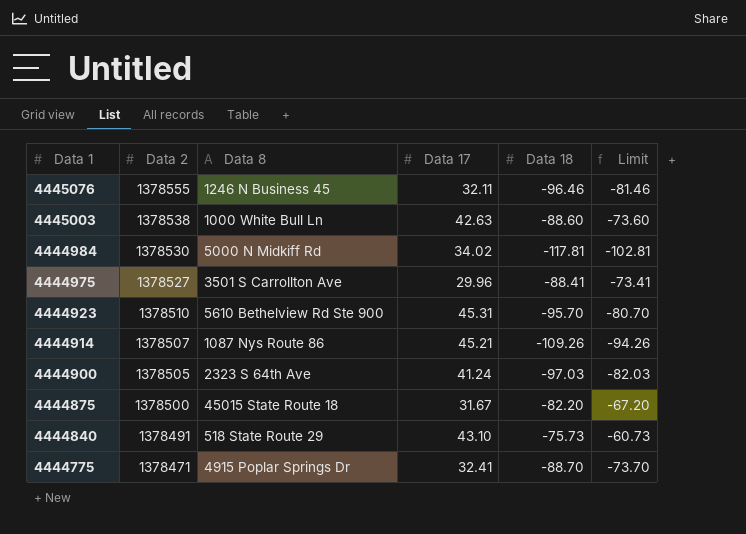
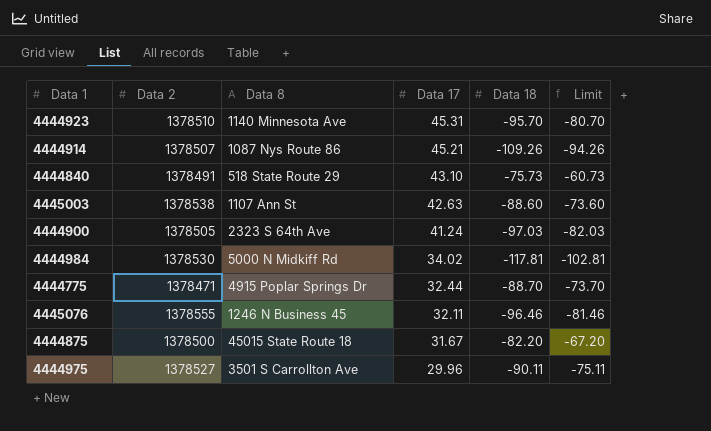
row order: Data 1 descending -> Data 17 descending
4444923 | Data 8: 5610 Bethelview Rd Ste 900 -> 1140 Minnesota Ave
4445003 | Data 8: 1000 White Bull Ln -> 1107 Ann St
4444775 | Data 17: 32.41 -> 32.44
4444975 | Data 18: -88.41 -> -90.11
4444975 | Limit: -73.41 -> -75.11

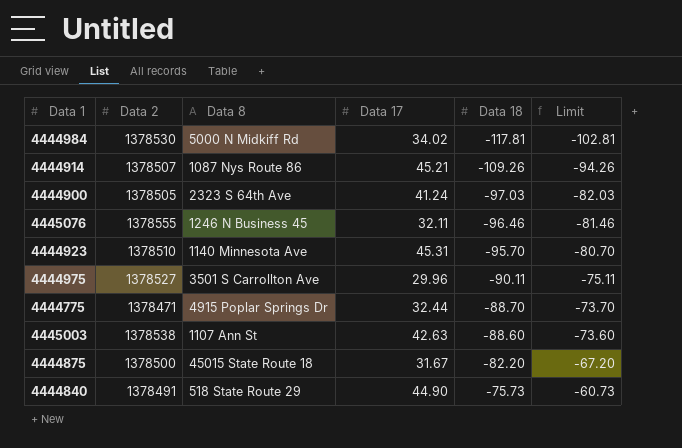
row order: Data 17 descending -> Data 18 ascending
4444840 | Data 17: 43.10 -> 44.90

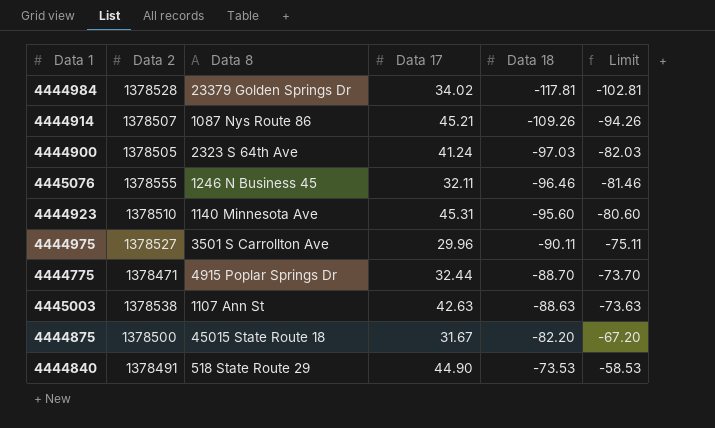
4444984 | Data 2: 1378530 -> 1378528
4444984 | Data 8: 5000 N Midkiff Rd -> 23379 Golden Springs Dr
4444923 | Data 18: -95.70 -> -95.60
4444923 | Limit: -80.70 -> -80.60
4445003 | Data 18: -88.60 -> -88.63
4445003 | Limit: -73.60 -> -73.63
4444840 | Data 18: -75.73 -> -73.53
4444840 | Limit: -60.73 -> -58.53

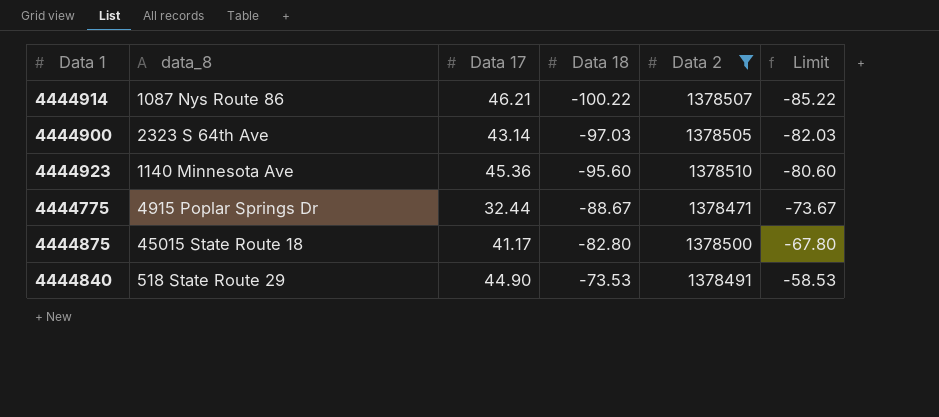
filter: none -> Data 2 <= 1378510
column name: Data 8 -> data_8
column Data 2 | position: 2 -> 5
4444914 | Data 17: 45.21 -> 46.21
4444914 | Data 18: -109.26 -> -100.22
4444914 | Limit: -94.26 -> -85.22
4444900 | Data 17: 41.24 -> 43.14
4444923 | Data 17: 45.31 -> 45.36
4444775 | Data 18: -88.70 -> -88.67
4444775 | Limit: -73.70 -> -73.67
4444875 | Data 17: 31.67 -> 41.17
4444875 | Data 18: -82.20 -> -82.80
4444875 | Limit: -67.20 -> -67.80

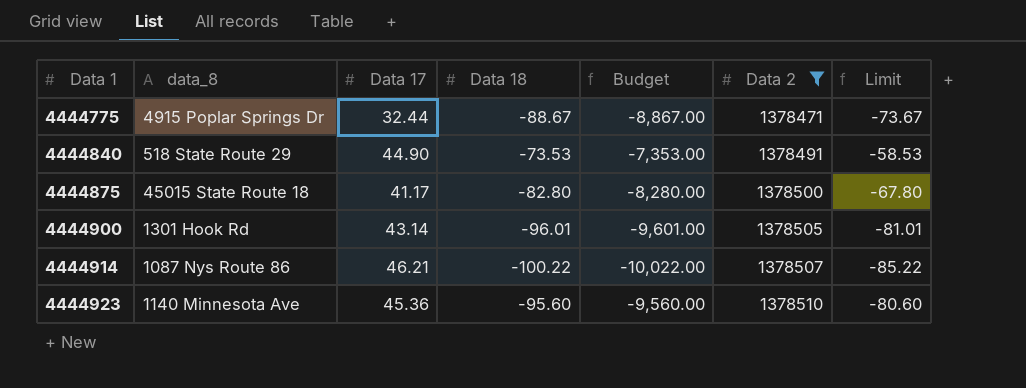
row order: Data 18 ascending -> Data 1 ascending
column Budget | formula: none -> [Data 18] * 100
4444900 | data_8: 2323 S 64th Ave -> 1301 Hook Rd
4444900 | Data 18: -97.03 -> -96.01
4444900 | Limit: -82.03 -> -81.01

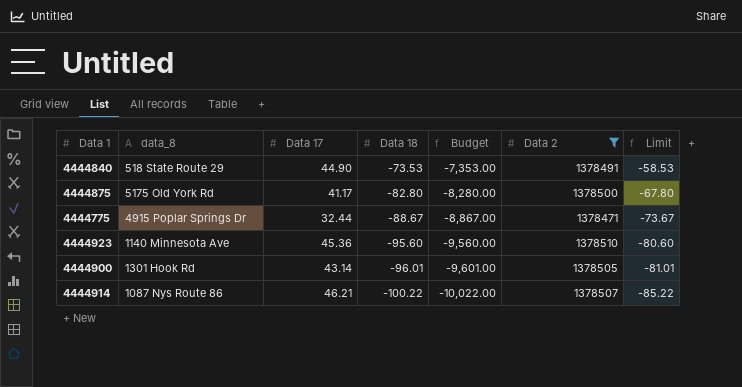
row order: Data 1 ascending -> Data 18 descending
4444875 | data_8: 45015 State Route 18 -> 5175 Old York Rd

